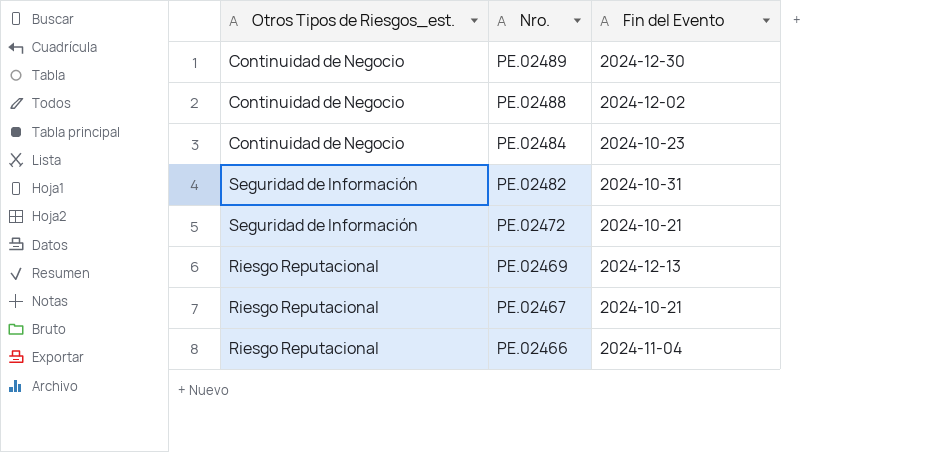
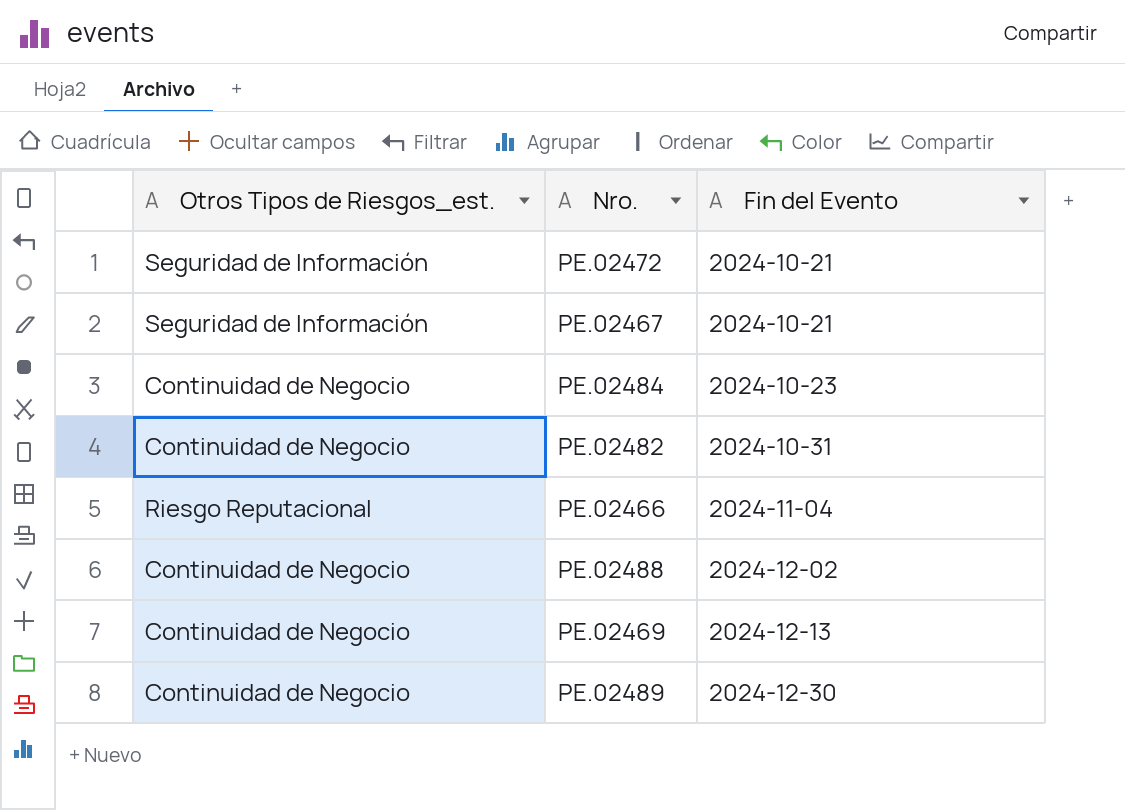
row order: Nro. descending -> Fin del Evento ascending
PE.02467 | Otros Tipos de Riesgos_est.: Riesgo Reputacional -> Seguridad de Información
PE.02482 | Otros Tipos de Riesgos_est.: Seguridad de Información -> Continuidad de Negocio
PE.02469 | Otros Tipos de Riesgos_est.: Riesgo Reputacional -> Continuidad de Negocio

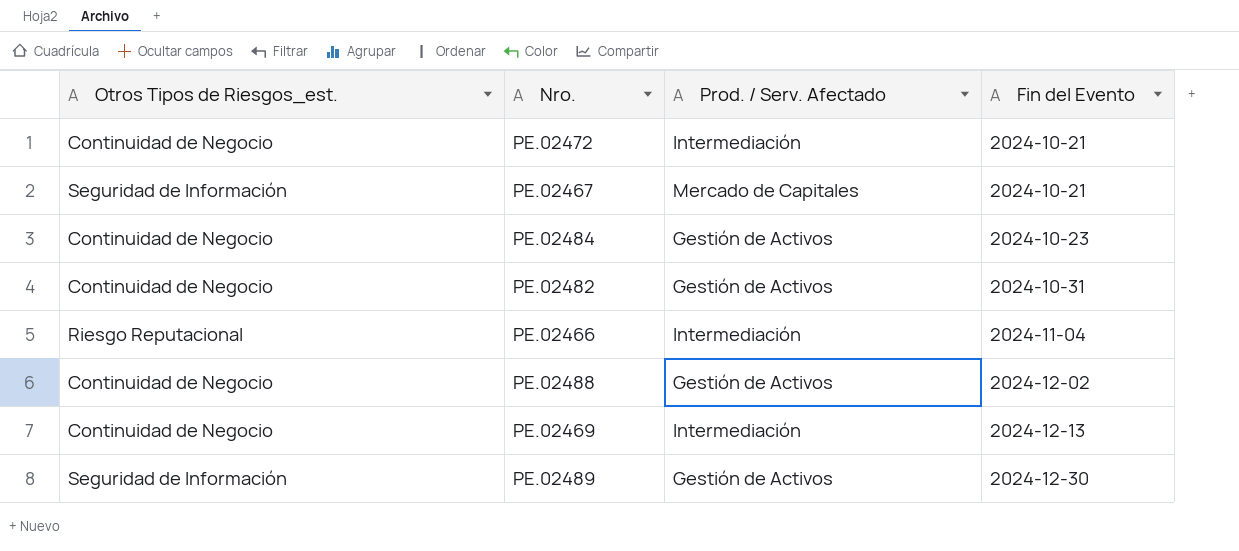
column Prod. / Serv. Afectado | position: none -> 3
PE.02472 | Otros Tipos de Riesgos_est.: Seguridad de Información -> Continuidad de Negocio
PE.02489 | Otros Tipos de Riesgos_est.: Continuidad de Negocio -> Seguridad de Información

